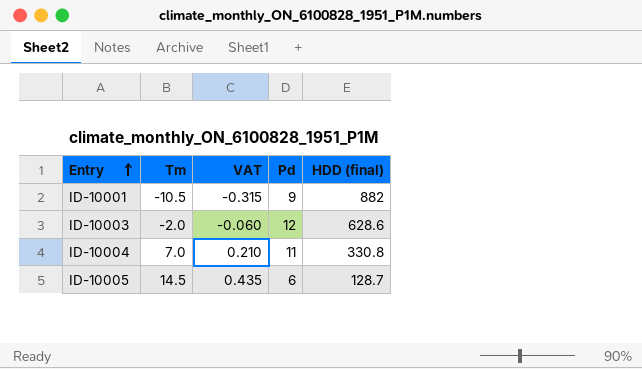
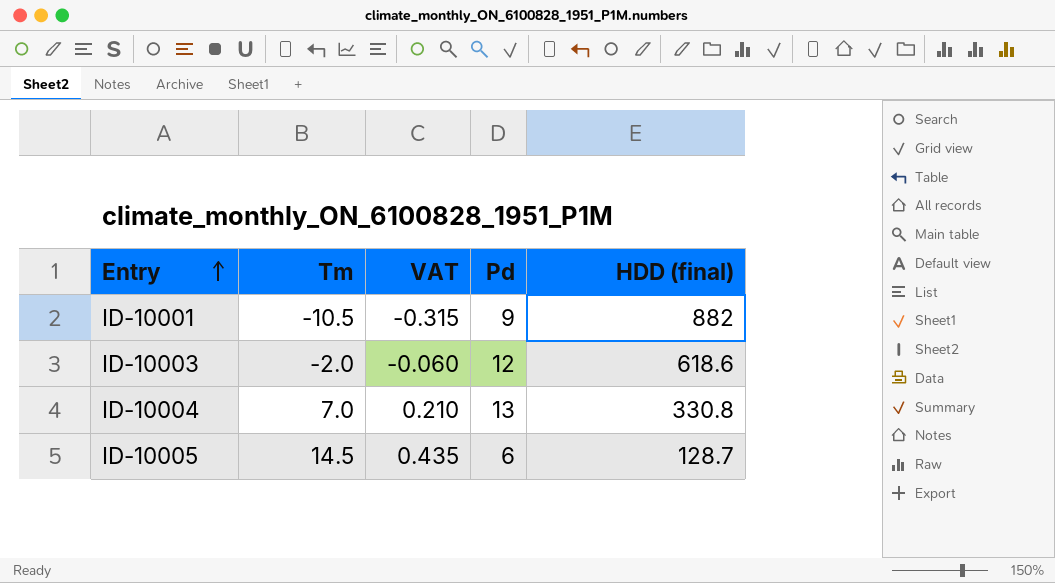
ID-10003 | HDD (final): 628.6 -> 618.6
ID-10004 | Pd: 11 -> 13

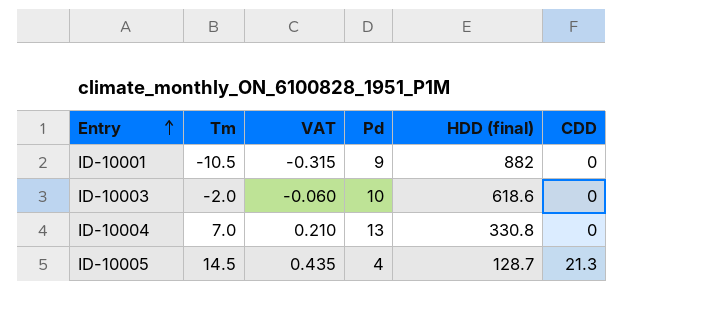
column CDD | position: none -> 6
ID-10003 | Pd: 12 -> 10
ID-10005 | Pd: 6 -> 4

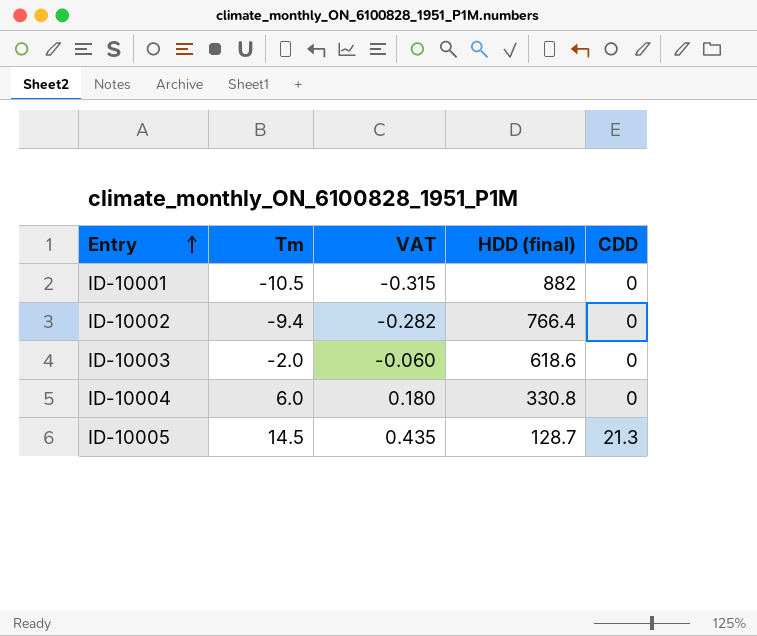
column Pd | position: 4 -> none
row ID-10002: none -> -9.4 | -0.282 | 766.4 | 0
ID-10004 | Tm: 7.0 -> 6.0
ID-10004 | VAT: 0.210 -> 0.180

